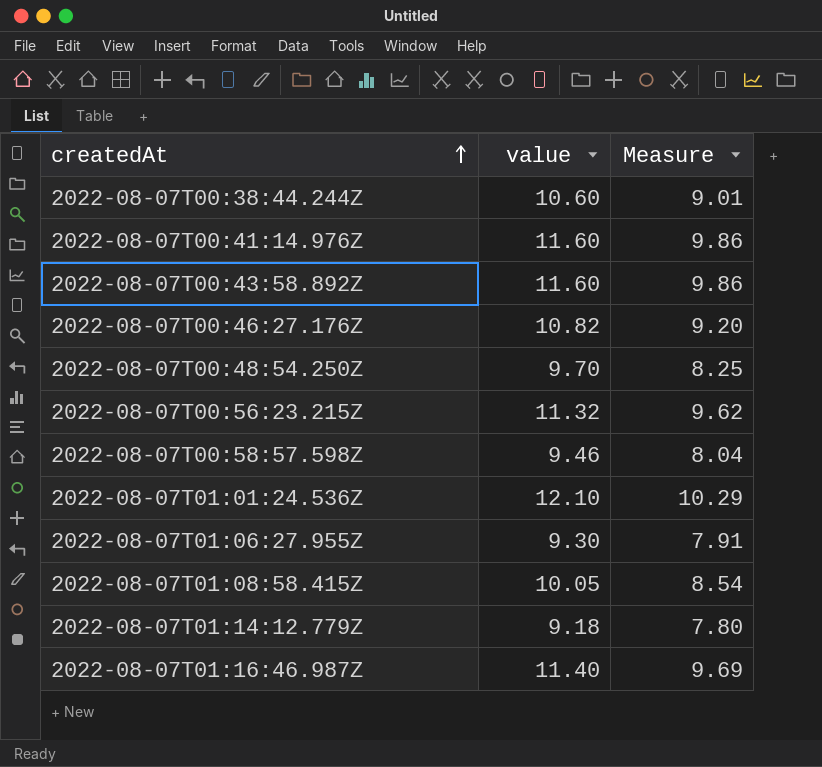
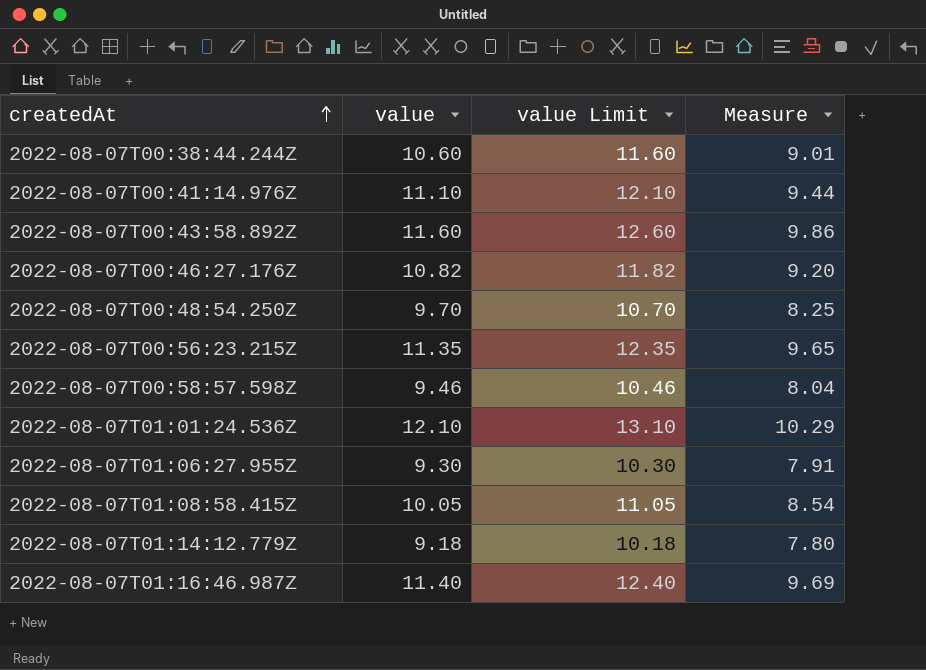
column value Limit | formula: none -> [value] + 1
2022-08-07T00:41:14.976Z | value: 11.60 -> 11.10
2022-08-07T00:41:14.976Z | Measure: 9.86 -> 9.44
2022-08-07T00:56:23.215Z | value: 11.32 -> 11.35
2022-08-07T00:56:23.215Z | Measure: 9.62 -> 9.65

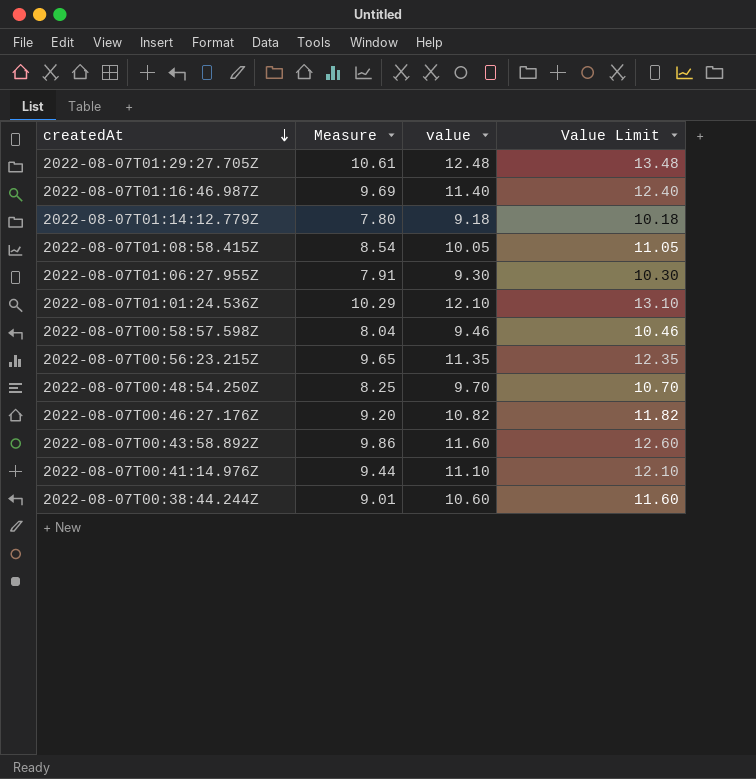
row order: createdAt ascending -> createdAt descending
column Measure | position: 4 -> 2
column name: value Limit -> Value Limit
row 2022-08-07T01:29:27.705Z: none -> 10.61 | 12.48 | 13.48

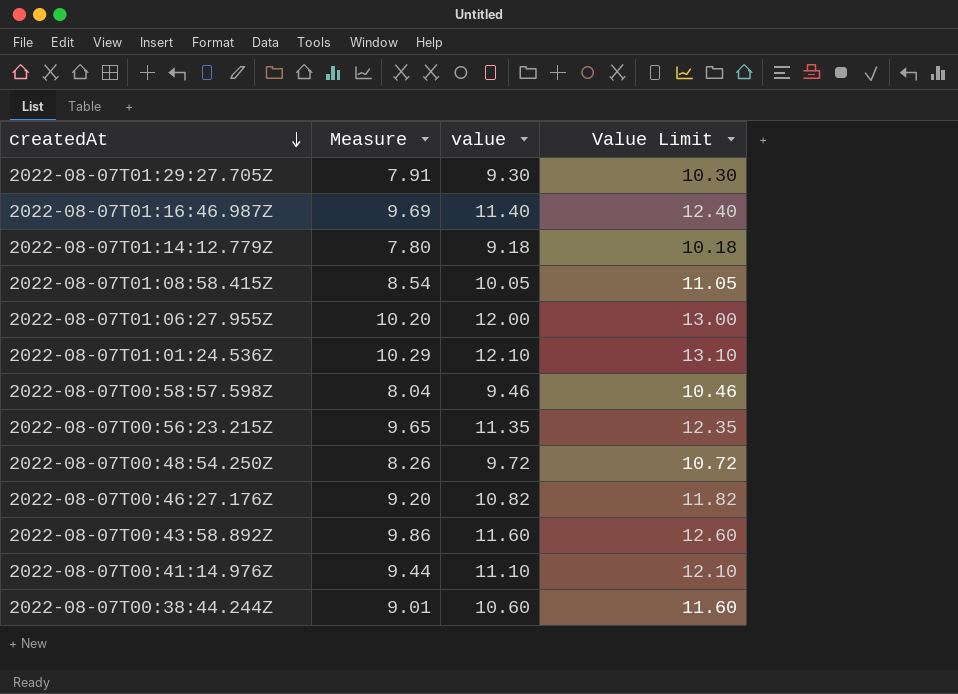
2022-08-07T01:29:27.705Z | Measure: 10.61 -> 7.91
2022-08-07T01:29:27.705Z | value: 12.48 -> 9.30
2022-08-07T01:29:27.705Z | Value Limit: 13.48 -> 10.30
2022-08-07T01:06:27.955Z | Measure: 7.91 -> 10.20
2022-08-07T01:06:27.955Z | value: 9.30 -> 12.00
2022-08-07T01:06:27.955Z | Value Limit: 10.30 -> 13.00
2022-08-07T00:48:54.250Z | Measure: 8.25 -> 8.26
2022-08-07T00:48:54.250Z | value: 9.70 -> 9.72
2022-08-07T00:48:54.250Z | Value Limit: 10.70 -> 10.72

